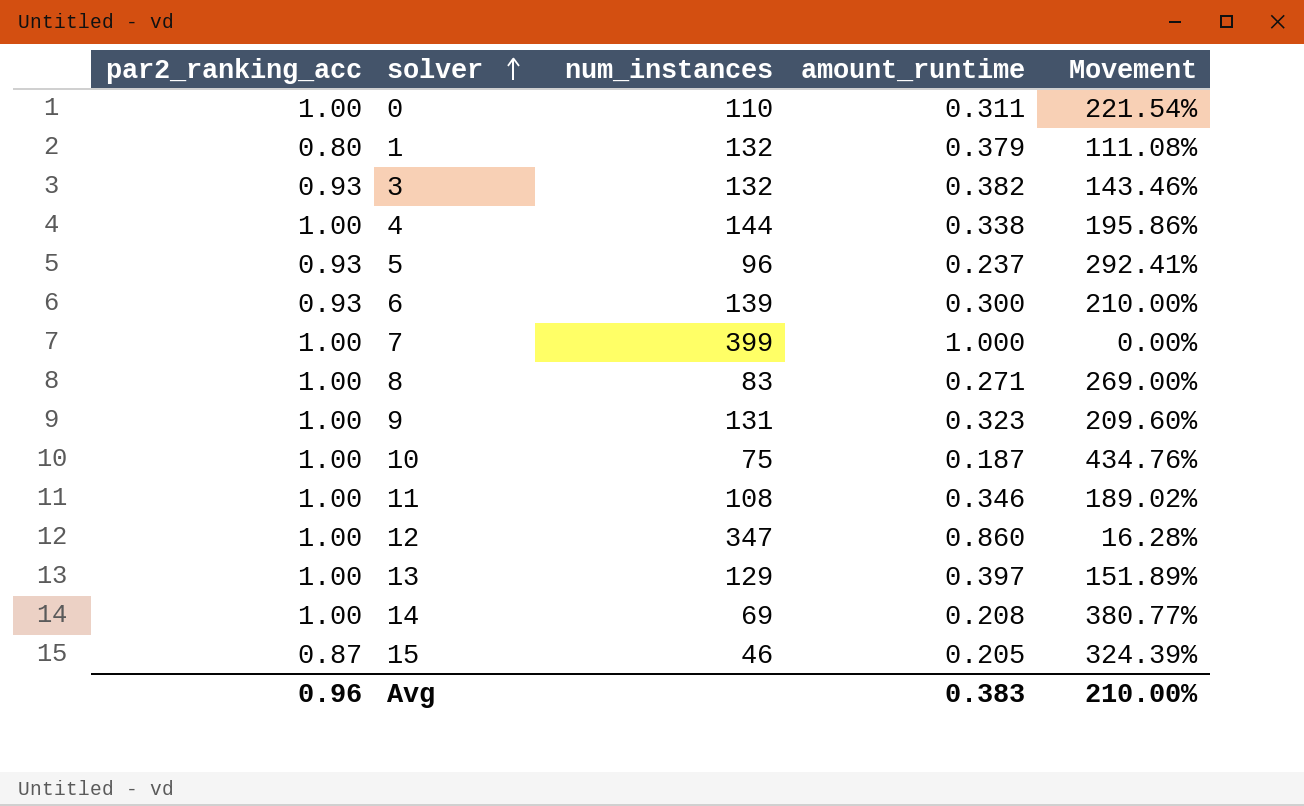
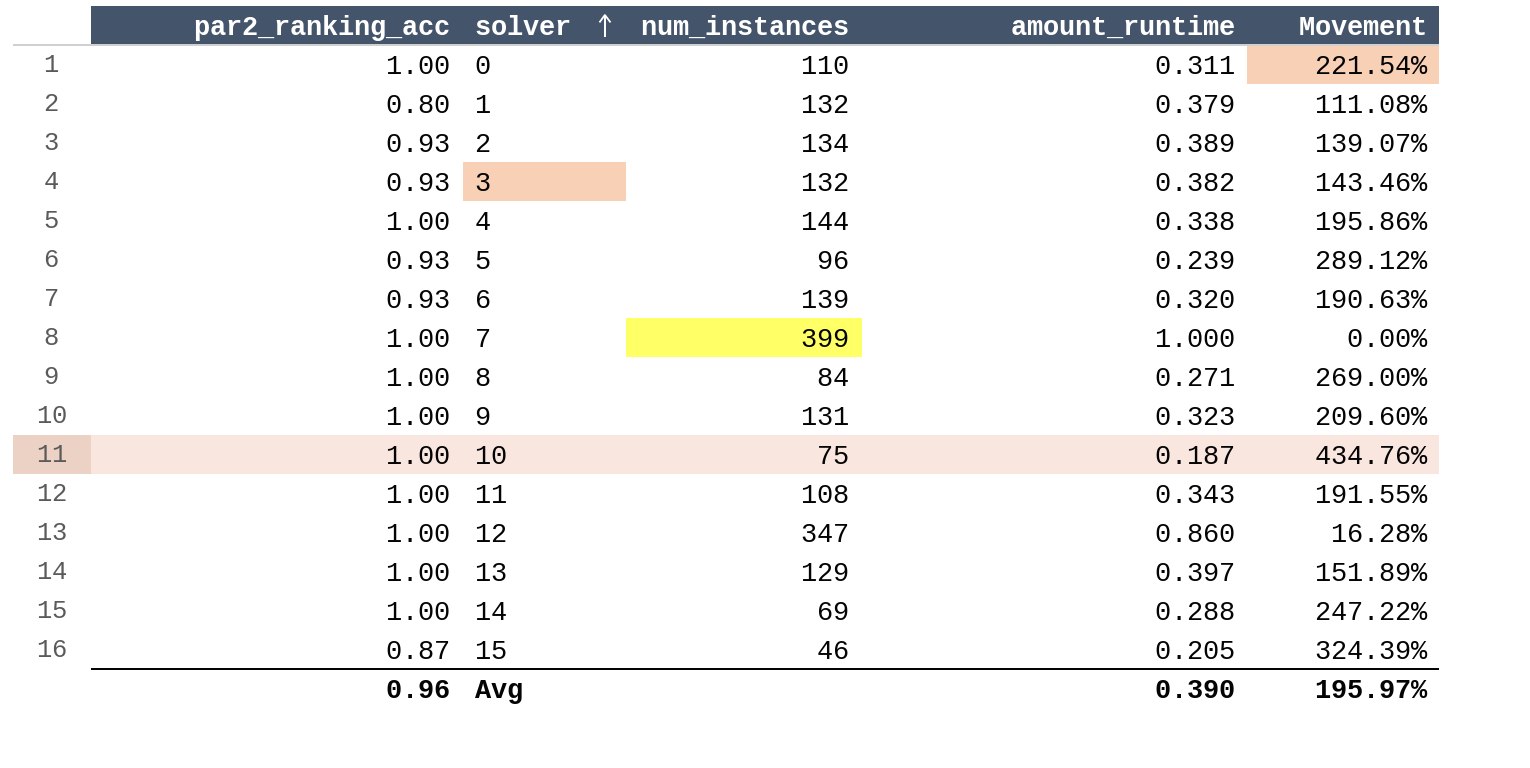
row 2: none -> 0.93 | 134 | 0.389 | 139.07%
5 | amount_runtime: 0.237 -> 0.239
5 | Movement: 292.41% -> 289.12%
6 | amount_runtime: 0.300 -> 0.320
6 | Movement: 210.00% -> 190.63%
8 | num_instances: 83 -> 84
11 | amount_runtime: 0.346 -> 0.343
11 | Movement: 189.02% -> 191.55%
14 | amount_runtime: 0.208 -> 0.288
14 | Movement: 380.77% -> 247.22%
Avg | amount_runtime: 0.383 -> 0.390
Avg | Movement: 210.00% -> 195.97%

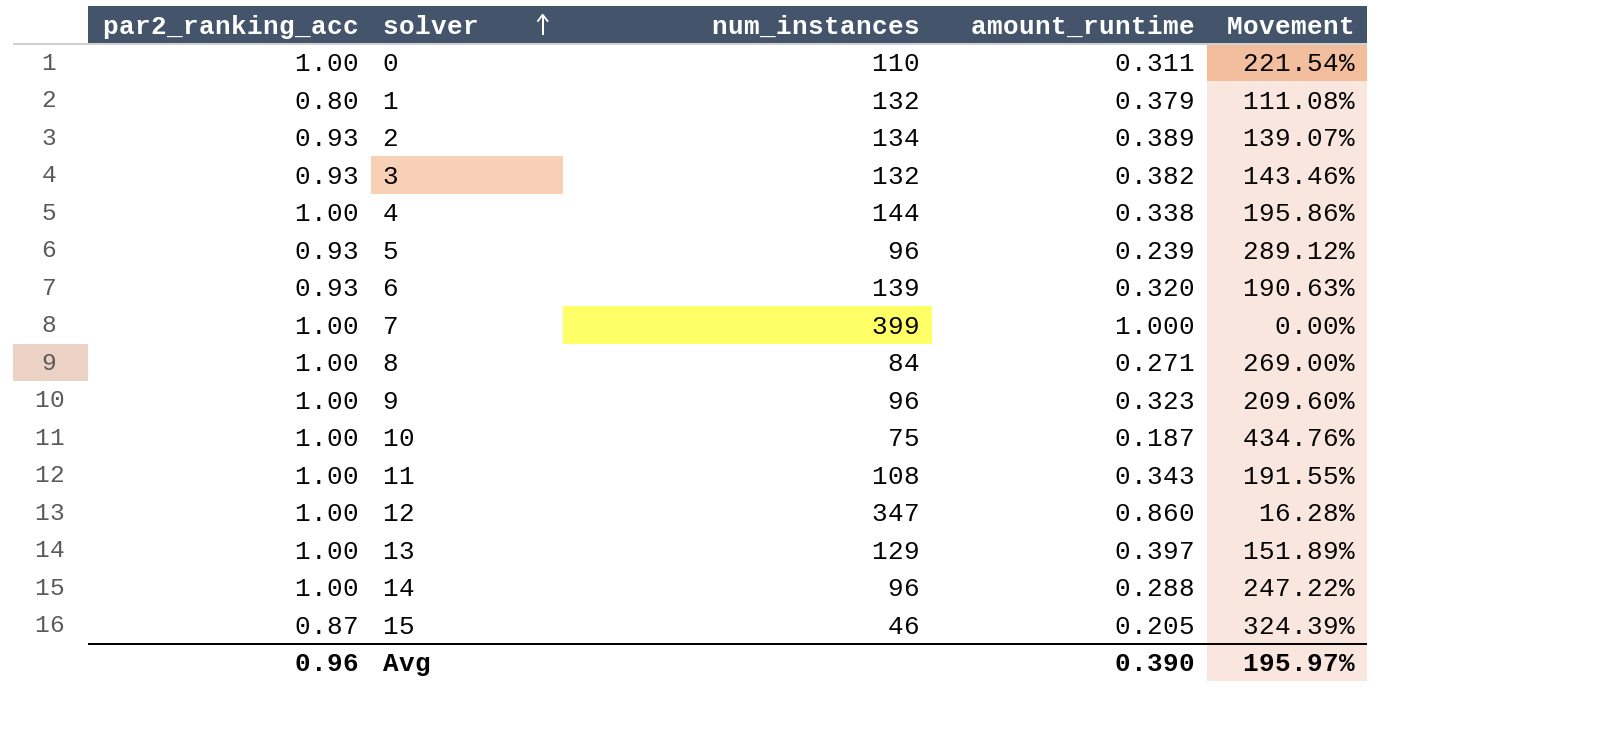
9 | num_instances: 131 -> 96
14 | num_instances: 69 -> 96

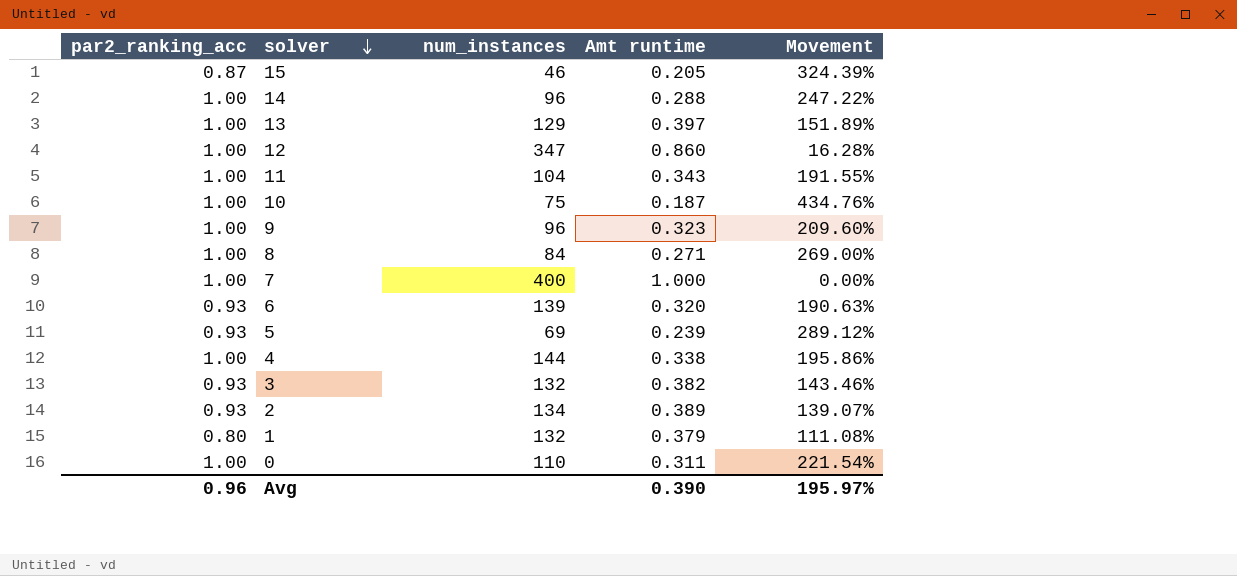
row order: solver ascending -> solver descending
column name: amount_runtime -> Amt runtime
11 | num_instances: 108 -> 104
7 | num_instances: 399 -> 400
5 | num_instances: 96 -> 69

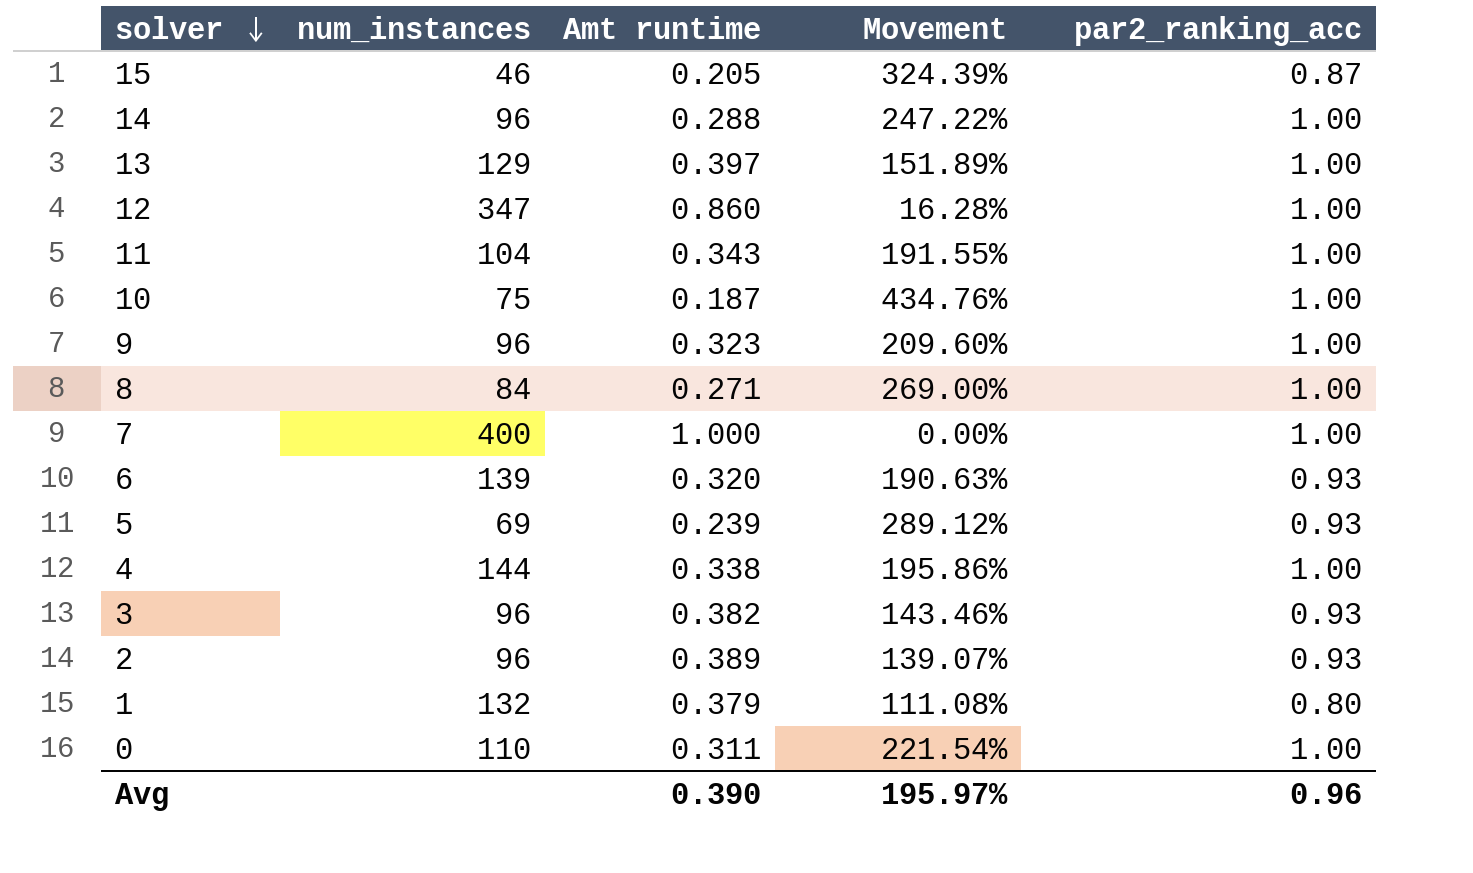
column par2_ranking_acc | position: 1 -> 5
3 | num_instances: 132 -> 96
2 | num_instances: 134 -> 96

